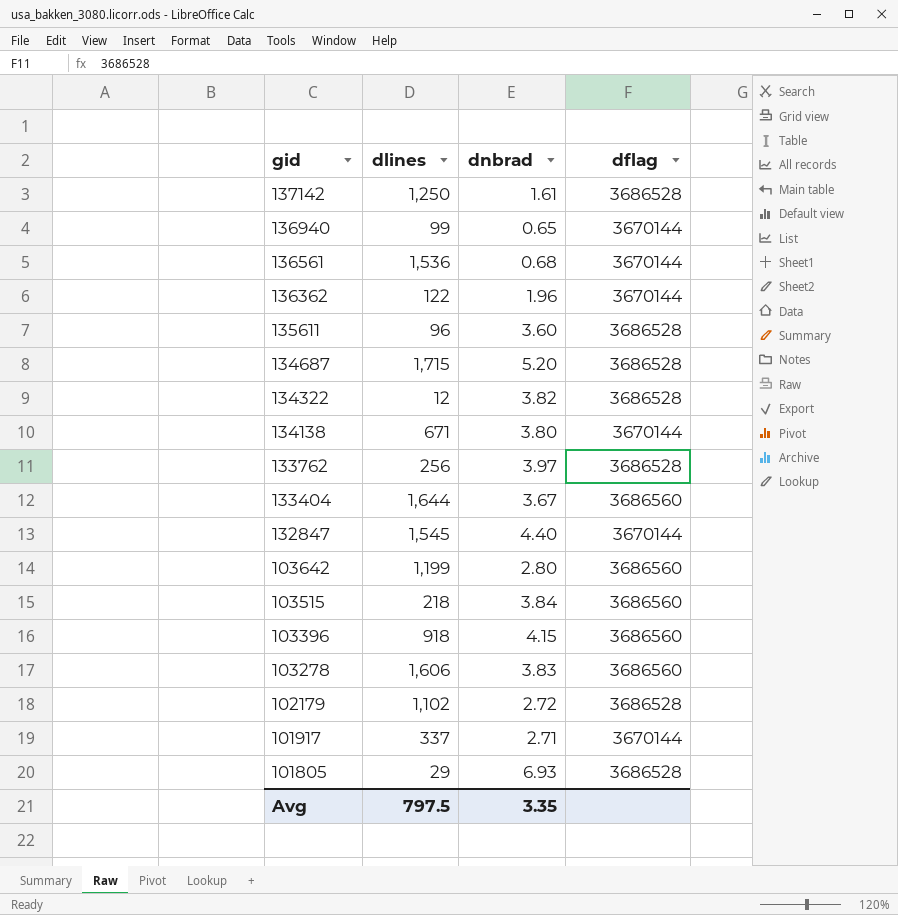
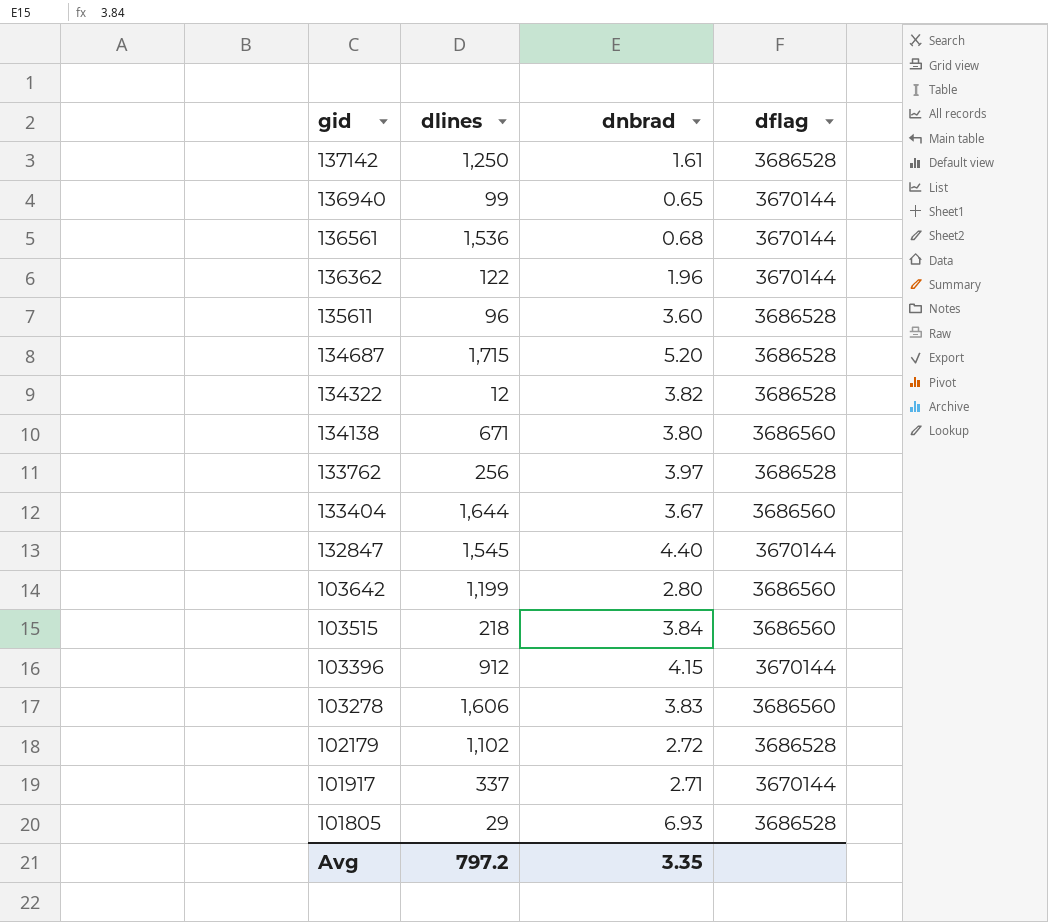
134138 | dflag: 3670144 -> 3686560
103396 | dlines: 918 -> 912
103396 | dflag: 3686560 -> 3670144
Avg | dlines: 797.5 -> 797.2

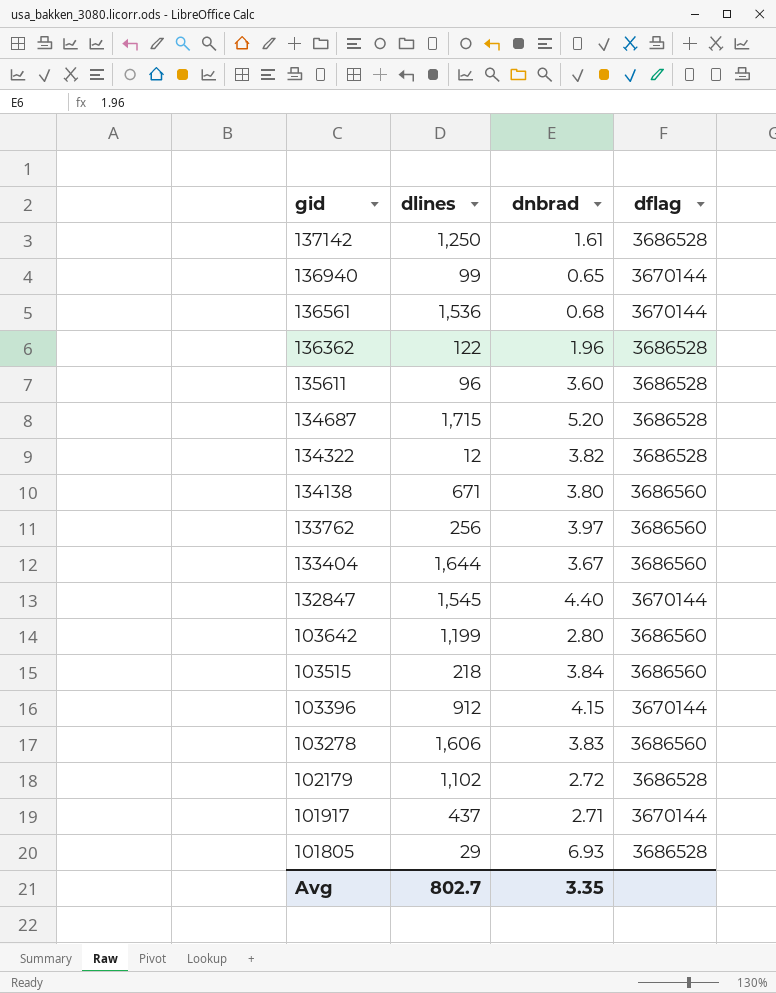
136362 | dflag: 3670144 -> 3686528
133762 | dflag: 3686528 -> 3686560
101917 | dlines: 337 -> 437
Avg | dlines: 797.2 -> 802.7

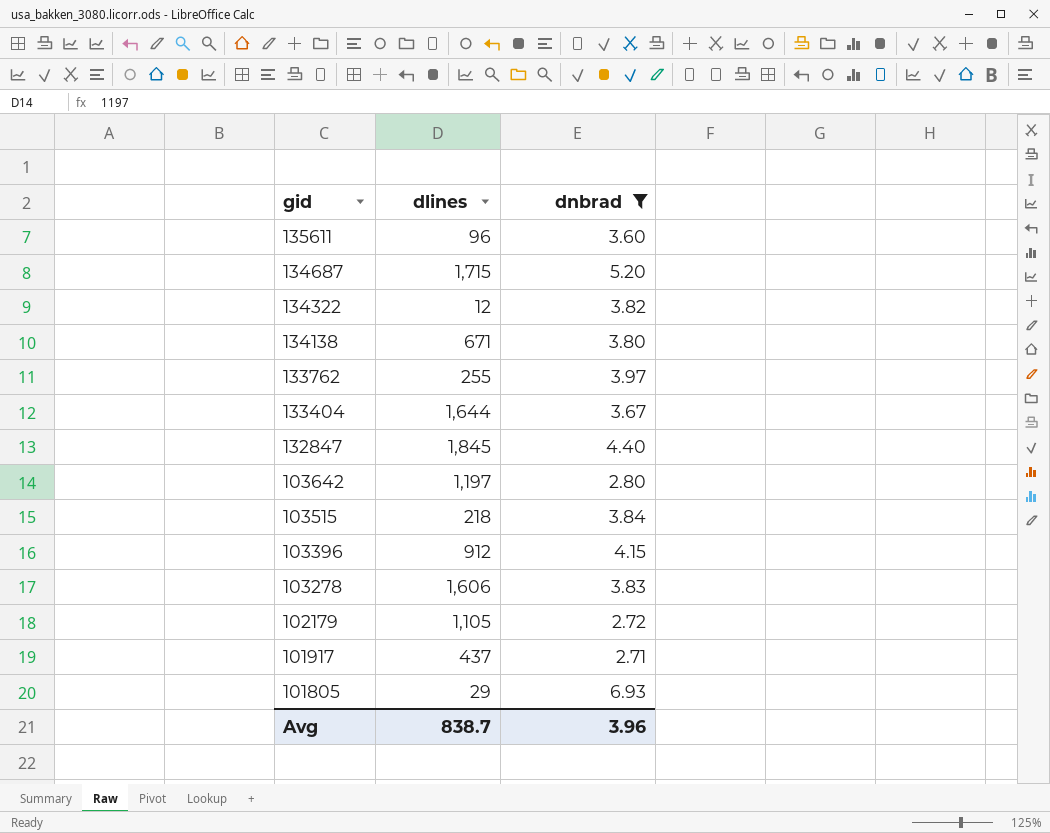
filter: none -> dnbrad >= 2.71
column dflag | position: 4 -> none
133762 | dlines: 256 -> 255
132847 | dlines: 1,545 -> 1,845
103642 | dlines: 1,199 -> 1,197
102179 | dlines: 1,102 -> 1,105
Avg | dlines: 802.7 -> 838.7
Avg | dnbrad: 3.35 -> 3.96

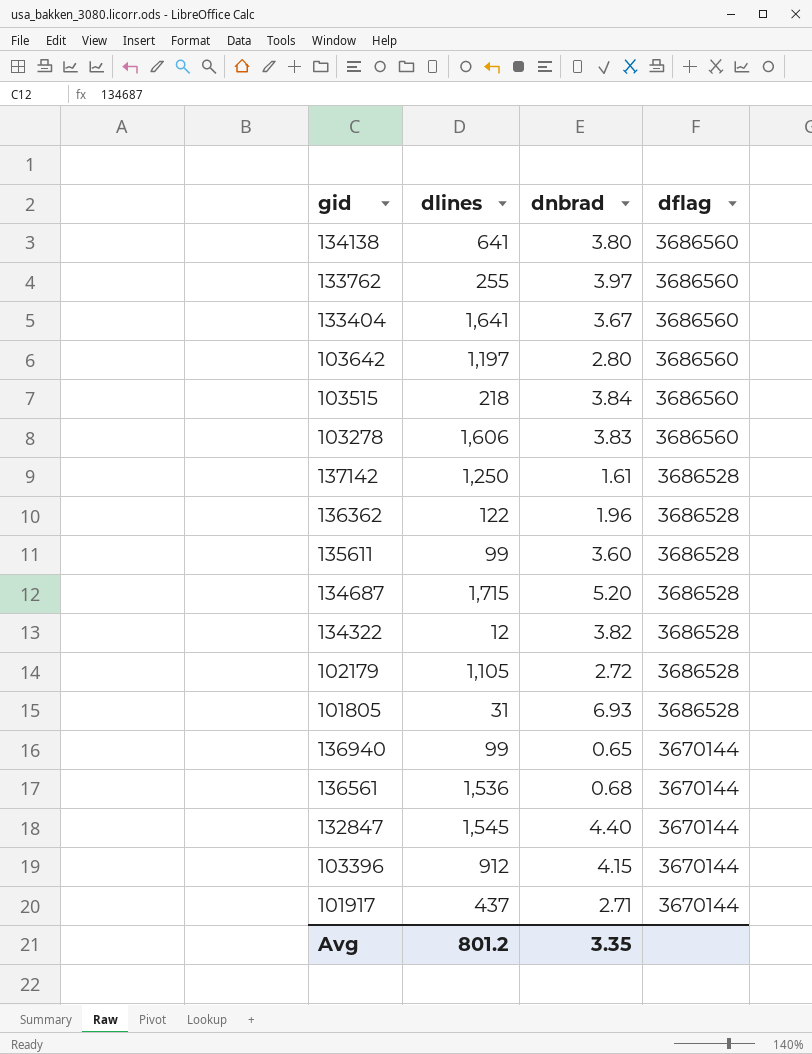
filter: dnbrad >= 2.71 -> none
row order: gid descending -> dflag descending
column dflag | position: none -> 4
134138 | dlines: 671 -> 641
133404 | dlines: 1,644 -> 1,641
135611 | dlines: 96 -> 99
101805 | dlines: 29 -> 31
132847 | dlines: 1,845 -> 1,545
Avg | dlines: 838.7 -> 801.2
Avg | dnbrad: 3.96 -> 3.35

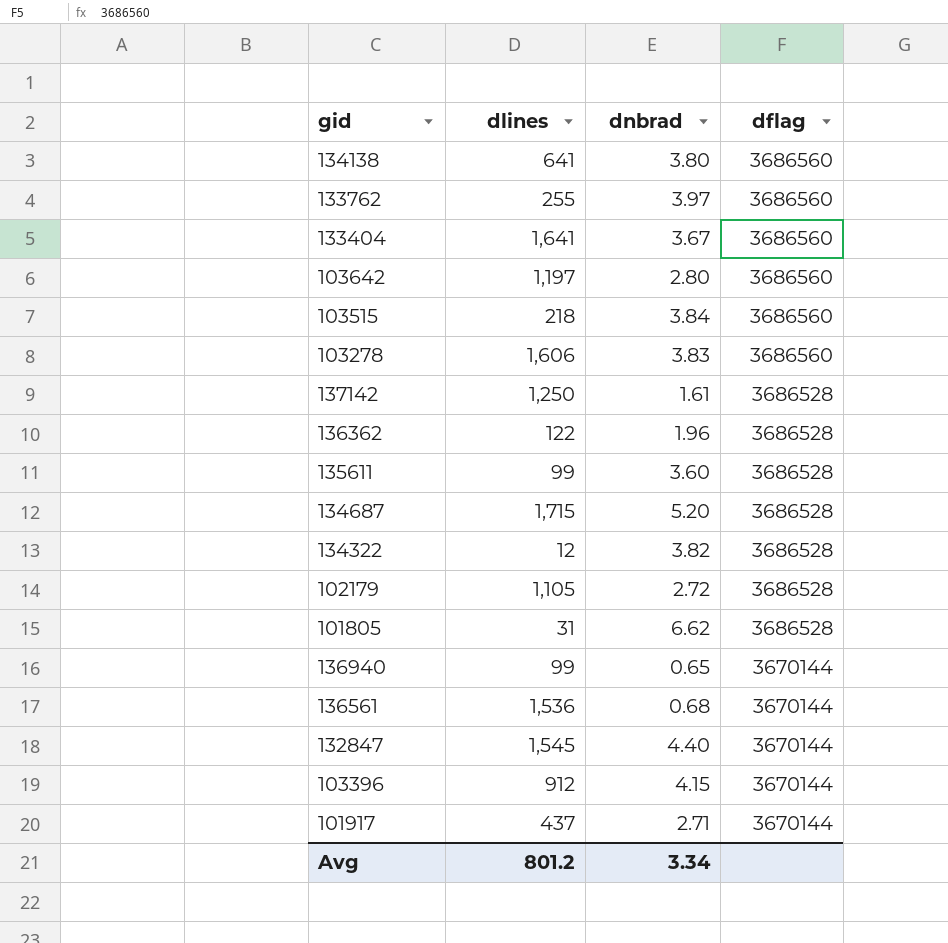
101805 | dnbrad: 6.93 -> 6.62
Avg | dnbrad: 3.35 -> 3.34

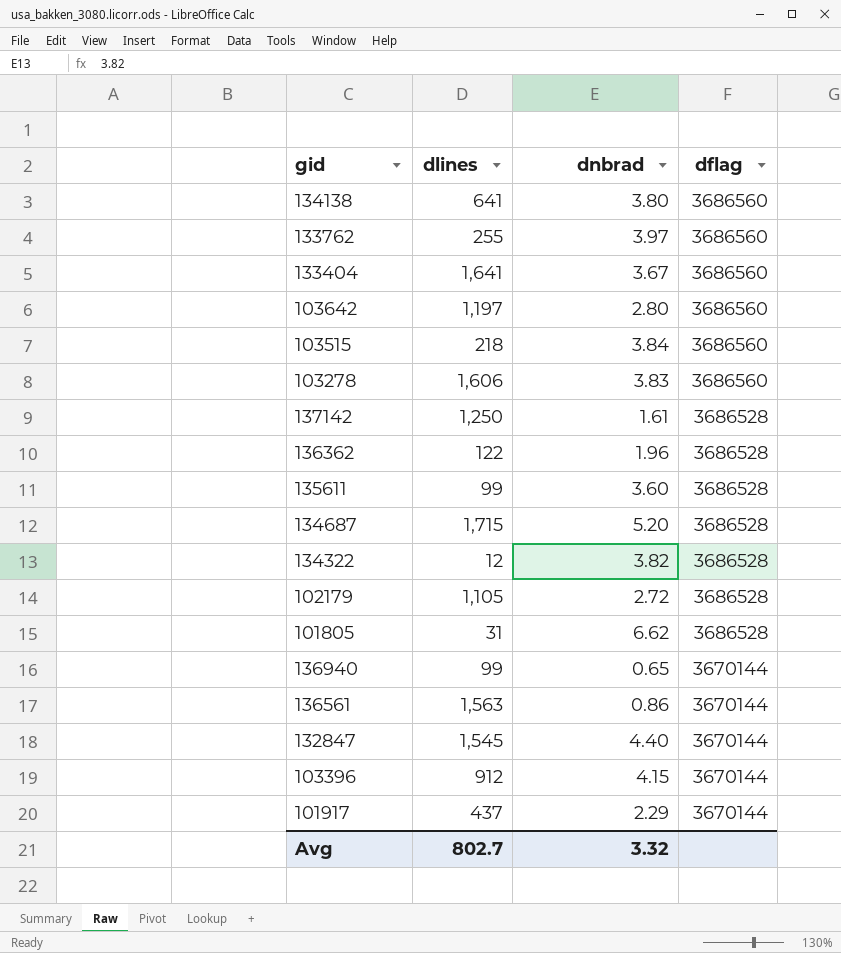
136561 | dlines: 1,536 -> 1,563
136561 | dnbrad: 0.68 -> 0.86
101917 | dnbrad: 2.71 -> 2.29
Avg | dlines: 801.2 -> 802.7
Avg | dnbrad: 3.34 -> 3.32

